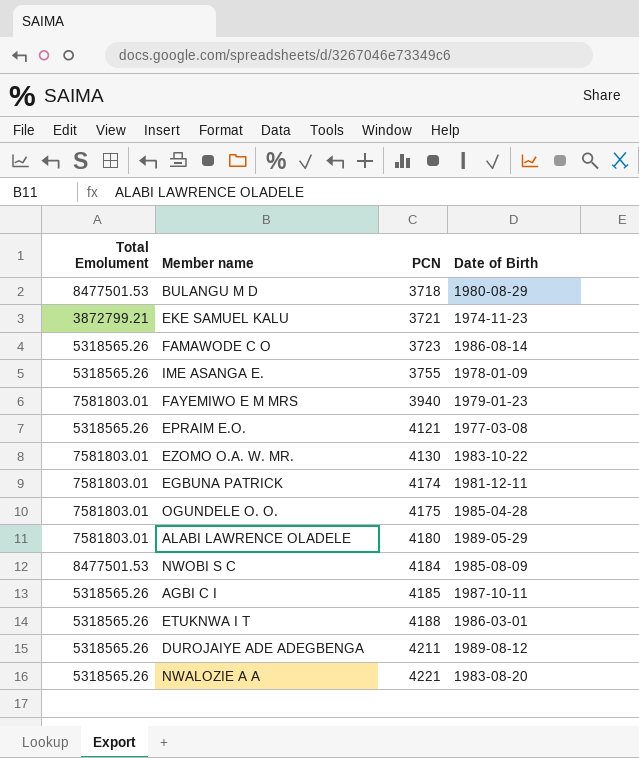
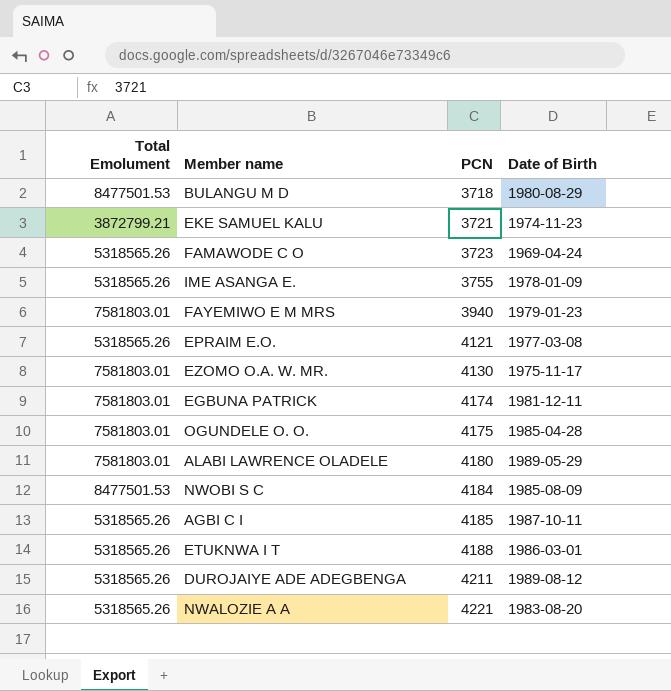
FAMAWODE C O | Date of Birth: 1986-08-14 -> 1969-04-24
EZOMO O.A. W. MR. | Date of Birth: 1983-10-22 -> 1975-11-17

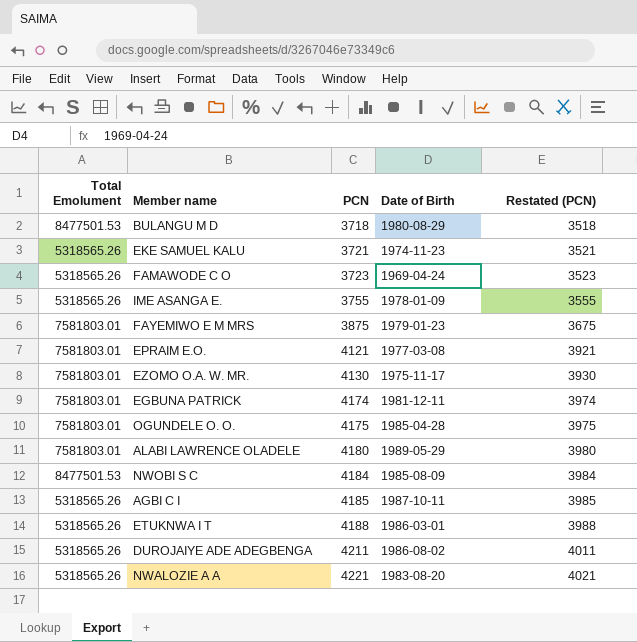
column Restated (PCN) | formula: none -> [PCN] - 200
EKE SAMUEL KALU | Total Emolument: 3872799.21 -> 5318565.26
FAYEMIWO E M MRS | PCN: 3940 -> 3875
EPRAIM E.O. | Total Emolument: 5318565.26 -> 7581803.01
DUROJAIYE ADE ADEGBENGA | Date of Birth: 1989-08-12 -> 1986-08-02

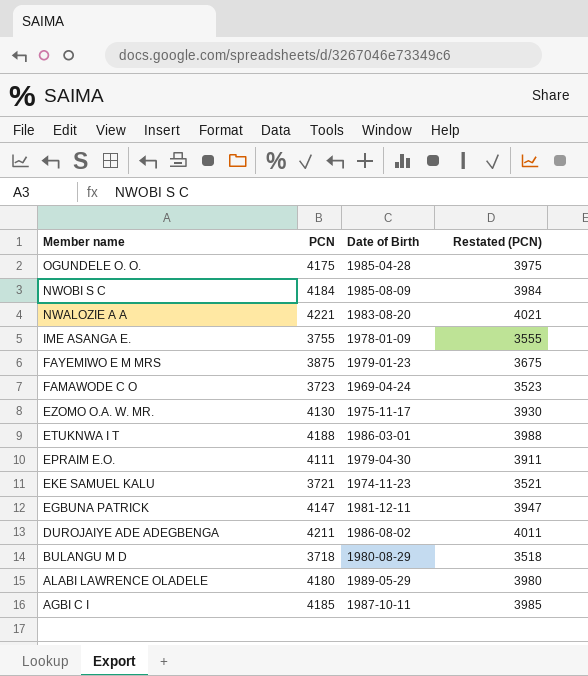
row order: PCN ascending -> Member name descending
column Total Emolument | position: 1 -> none
EPRAIM E.O. | PCN: 4121 -> 4111
EPRAIM E.O. | Date of Birth: 1977-03-08 -> 1979-04-30
EPRAIM E.O. | Restated (PCN): 3921 -> 3911
EGBUNA PATRICK | PCN: 4174 -> 4147
EGBUNA PATRICK | Restated (PCN): 3974 -> 3947

